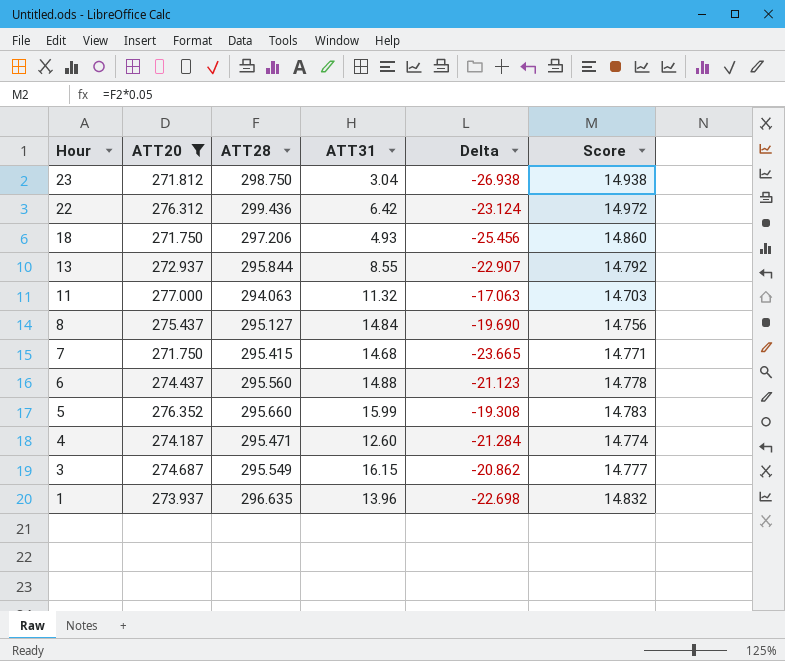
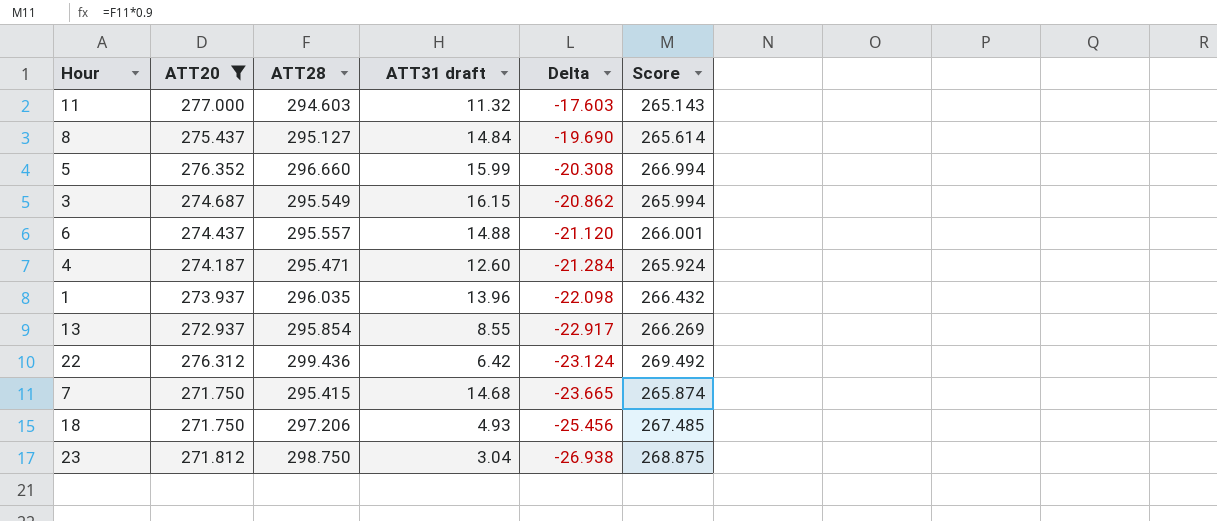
row order: Hour descending -> Delta descending
column name: ATT31 -> ATT31 draft
column Score | formula: [ATT28] * 0.05 -> [ATT28] * 0.9
11 | ATT28: 294.063 -> 294.603
11 | Delta: -17.063 -> -17.603
5 | ATT28: 295.660 -> 296.660
5 | Delta: -19.308 -> -20.308
6 | ATT28: 295.560 -> 295.557
6 | Delta: -21.123 -> -21.120
1 | ATT28: 296.635 -> 296.035
1 | Delta: -22.698 -> -22.098
13 | ATT28: 295.844 -> 295.854
13 | Delta: -22.907 -> -22.917

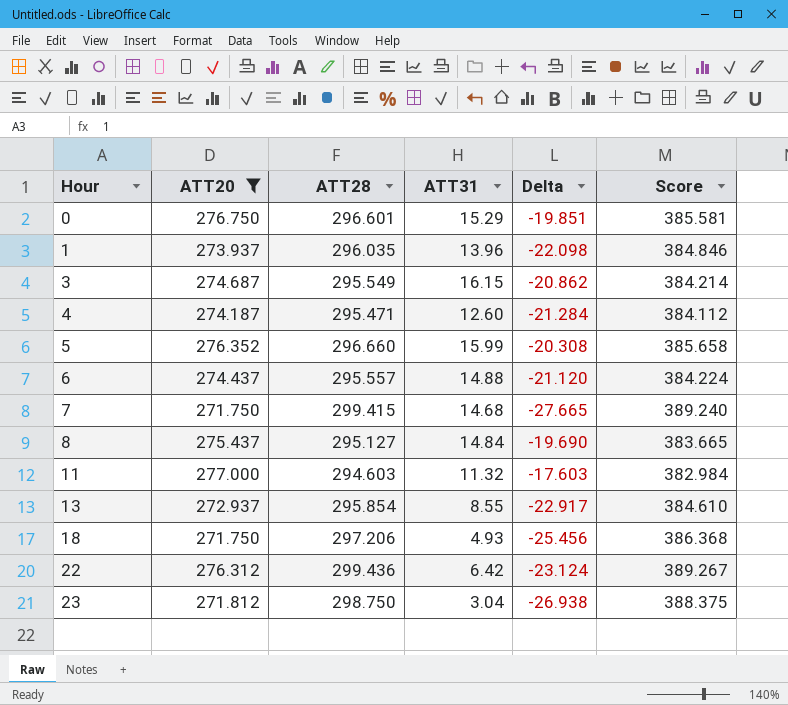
row order: Delta descending -> Hour ascending
column name: ATT31 draft -> ATT31
column Score | formula: [ATT28] * 0.9 -> [ATT28] * 1.3
row 0: none -> 276.750 | 296.601 | 15.29 | -19.851 | 385.581
7 | ATT28: 295.415 -> 299.415
7 | Delta: -23.665 -> -27.665

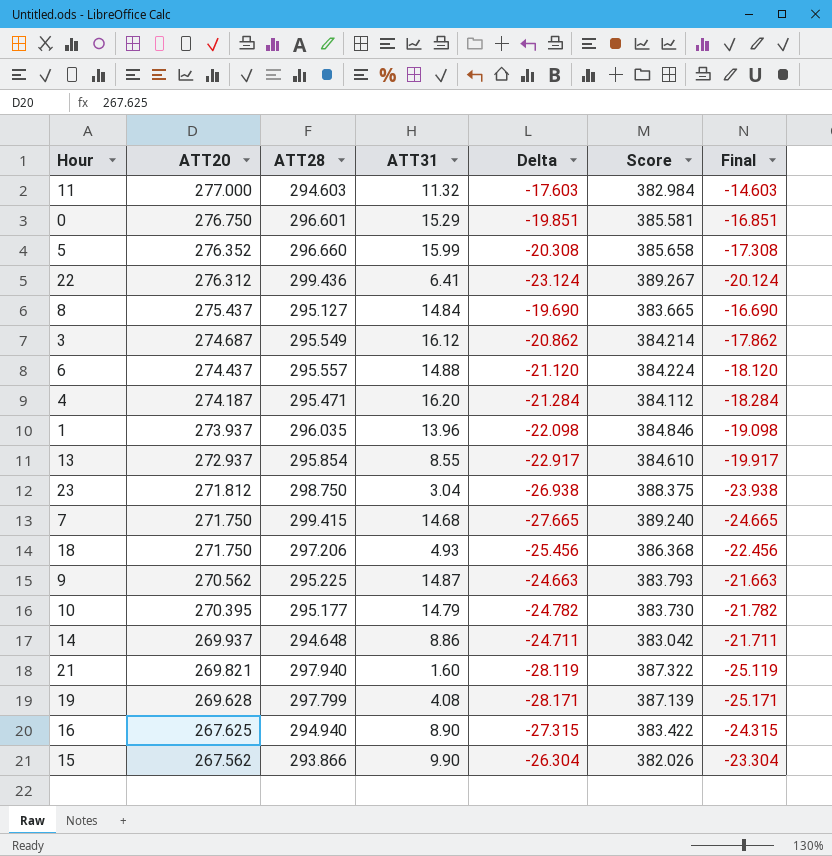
filter: ATT20 >= 271.750 -> none
row order: Hour ascending -> ATT20 descending
column Final | formula: none -> [Delta] + 3
22 | ATT31: 6.42 -> 6.41
3 | ATT31: 16.15 -> 16.12
4 | ATT31: 12.60 -> 16.20

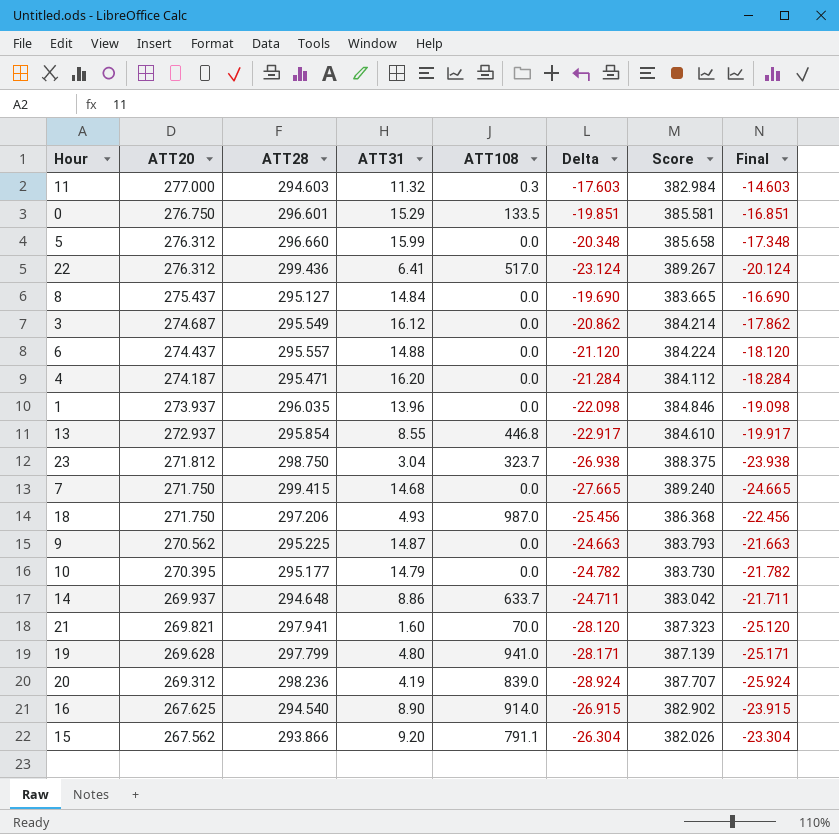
column ATT108 | position: none -> 5
5 | ATT20: 276.352 -> 276.312
5 | Delta: -20.308 -> -20.348
5 | Final: -17.308 -> -17.348
21 | ATT28: 297.940 -> 297.941
21 | Delta: -28.119 -> -28.120
21 | Score: 387.322 -> 387.323
21 | Final: -25.119 -> -25.120
19 | ATT31: 4.08 -> 4.80
row 20: none -> 269.312 | 298.236 | 4.19 | 839.0 | -28.924 | 387.707 | -25.924
16 | ATT28: 294.940 -> 294.540
16 | Delta: -27.315 -> -26.915
16 | Score: 383.422 -> 382.902
16 | Final: -24.315 -> -23.915
15 | ATT31: 9.90 -> 9.20

